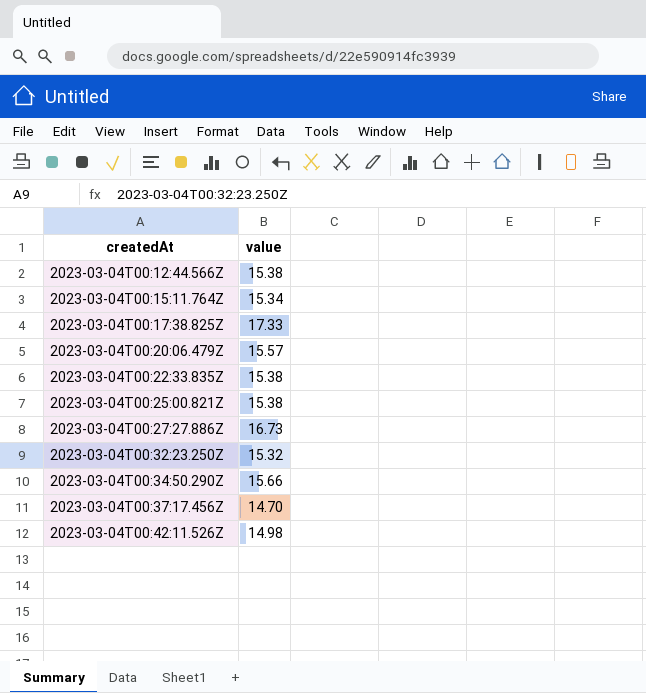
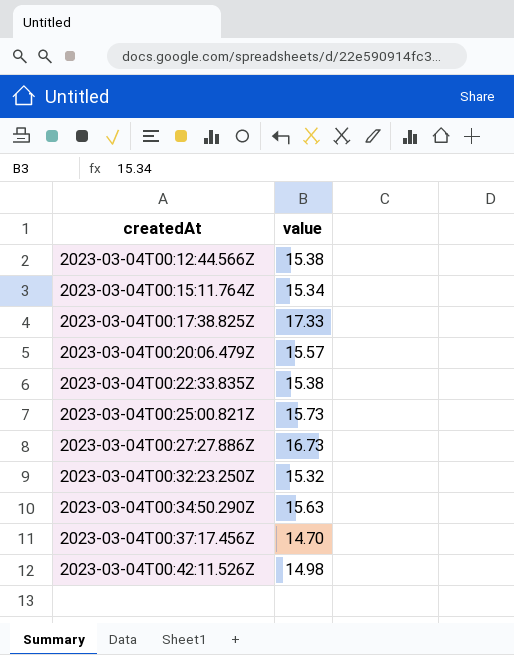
2023-03-04T00:25:00.821Z | value: 15.38 -> 15.73
2023-03-04T00:34:50.290Z | value: 15.66 -> 15.63

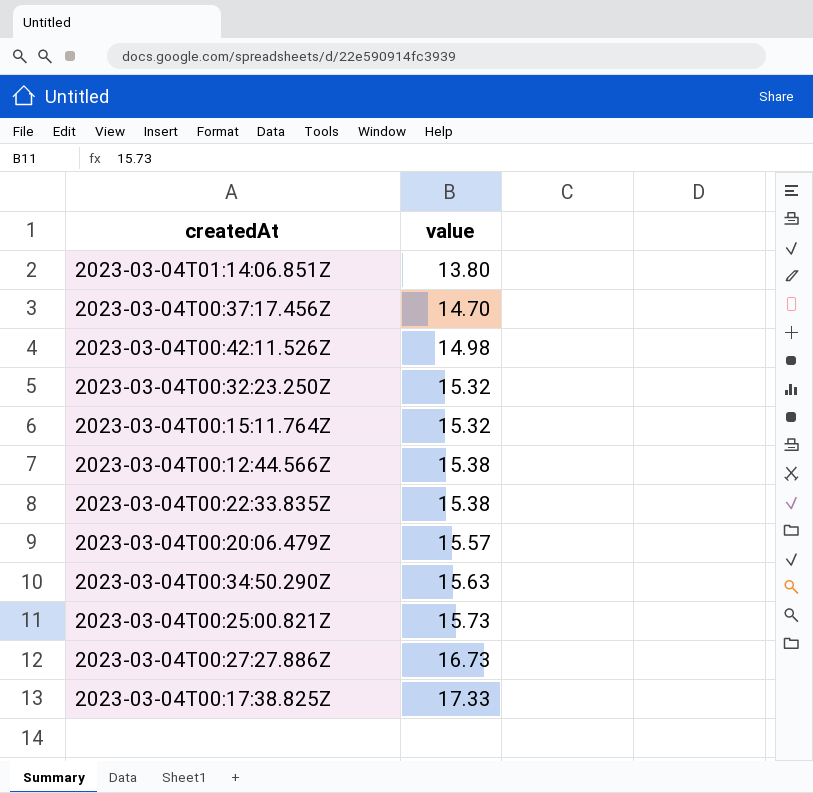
row order: createdAt ascending -> value ascending
row 2023-03-04T01:14:06.851Z: none -> 13.80
2023-03-04T00:15:11.764Z | value: 15.34 -> 15.32

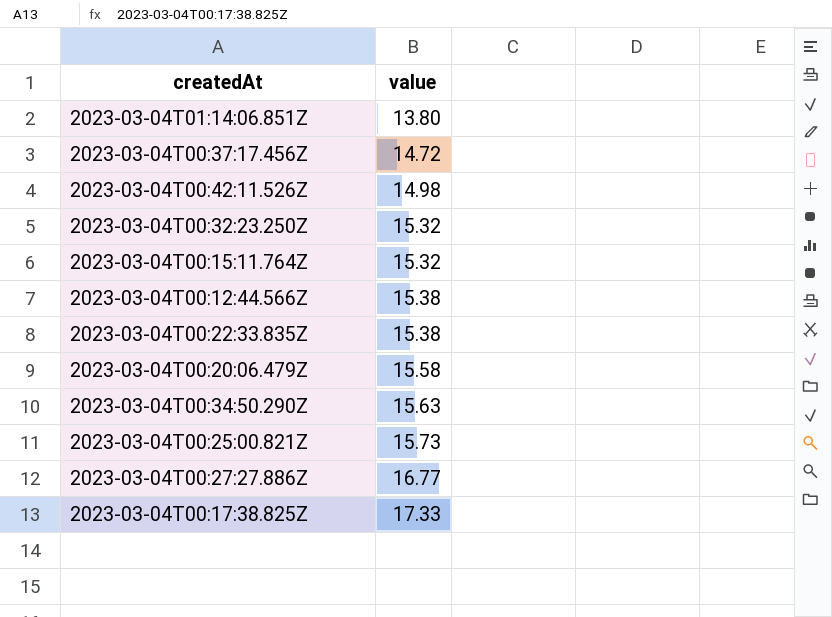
2023-03-04T00:37:17.456Z | value: 14.70 -> 14.72
2023-03-04T00:20:06.479Z | value: 15.57 -> 15.58
2023-03-04T00:27:27.886Z | value: 16.73 -> 16.77

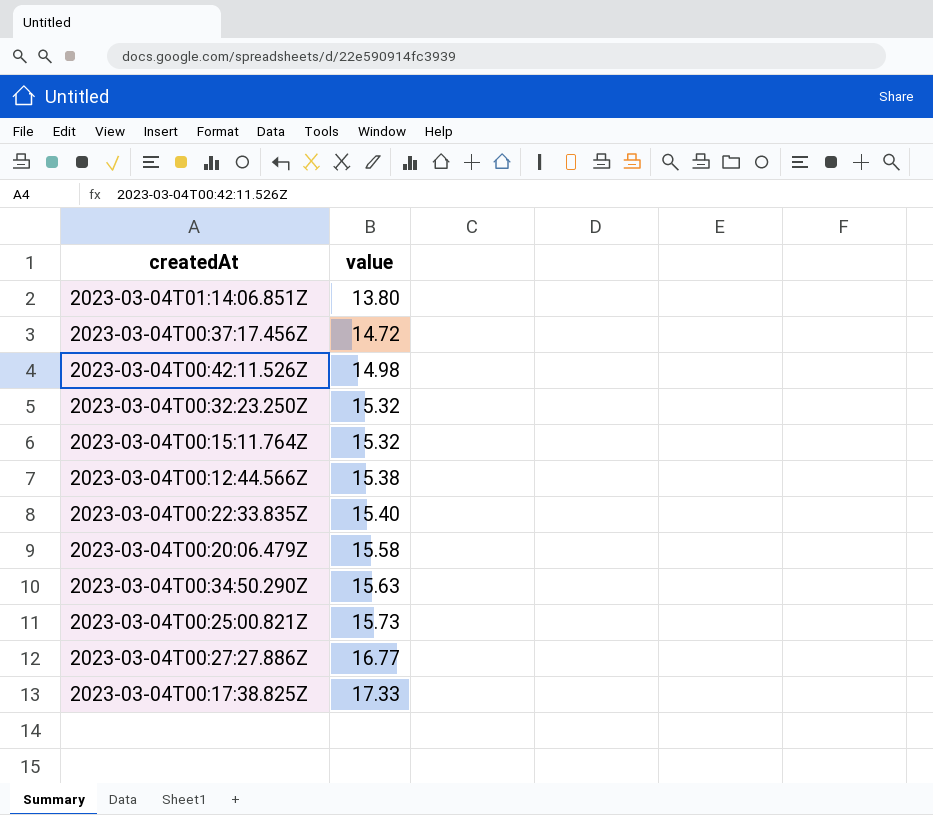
2023-03-04T00:22:33.835Z | value: 15.38 -> 15.40

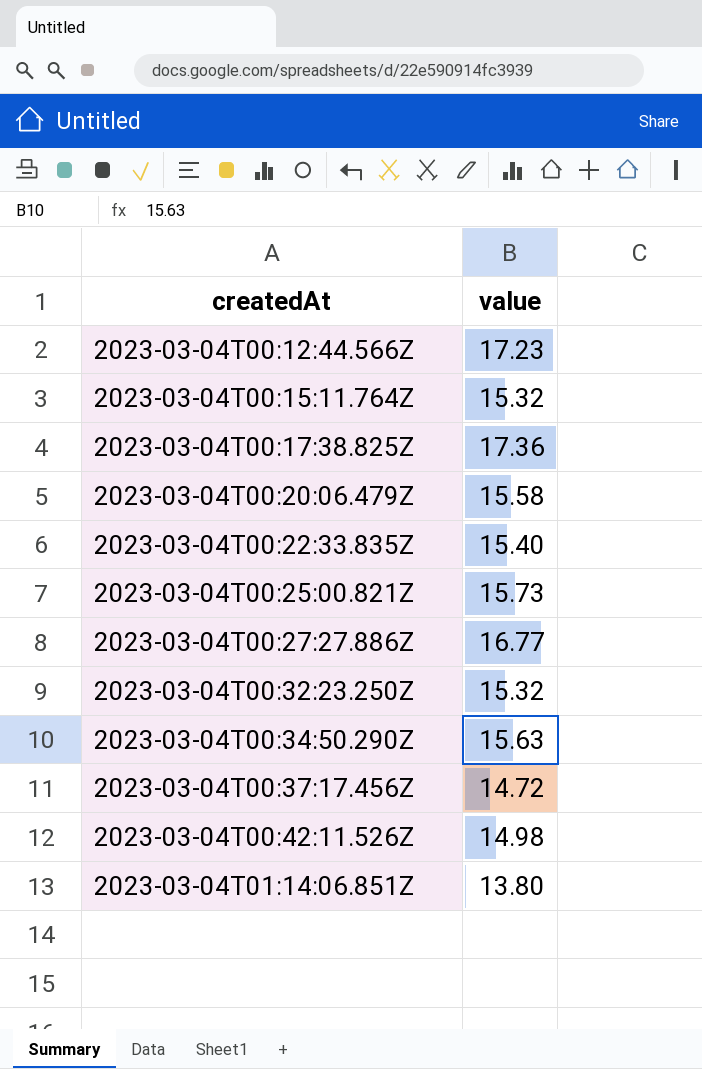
row order: value ascending -> createdAt ascending
2023-03-04T00:12:44.566Z | value: 15.38 -> 17.23
2023-03-04T00:17:38.825Z | value: 17.33 -> 17.36

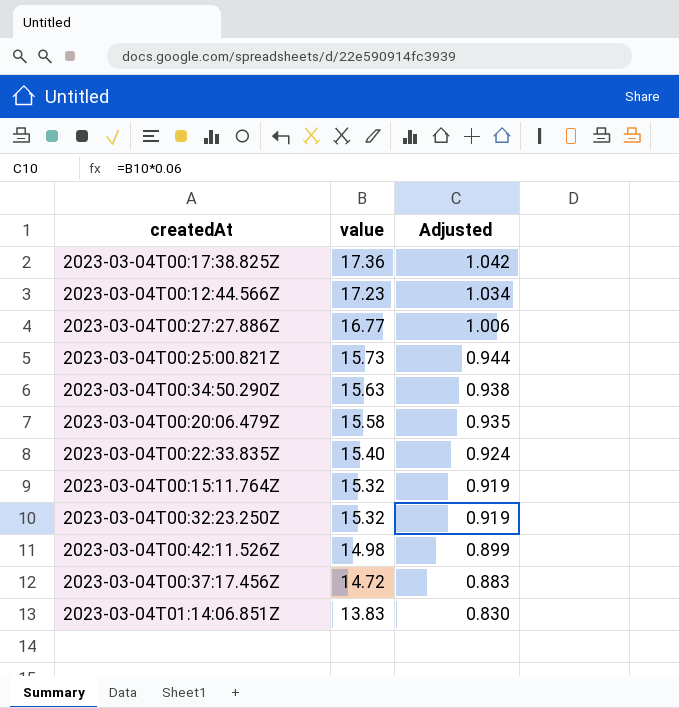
row order: createdAt ascending -> value descending
column Adjusted | formula: none -> [value] * 0.06
2023-03-04T01:14:06.851Z | value: 13.80 -> 13.83

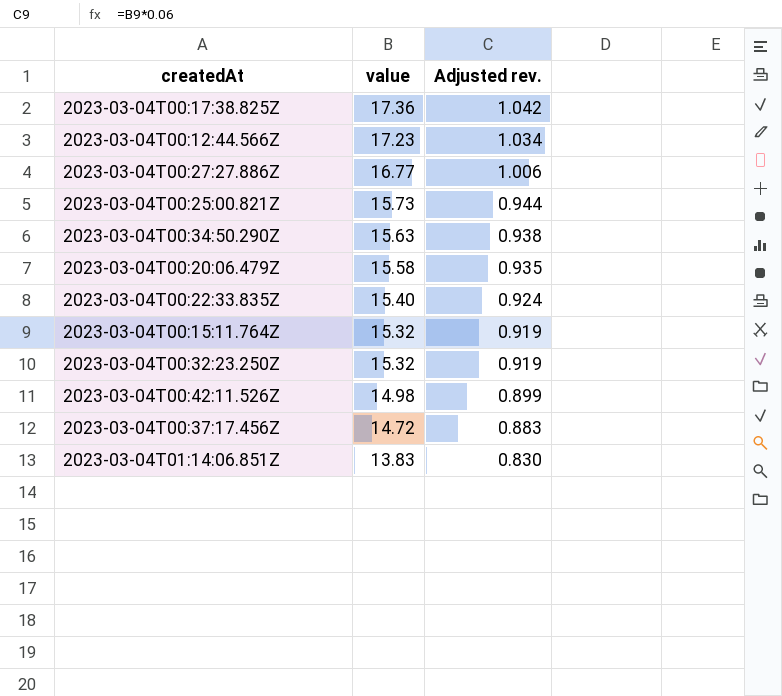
column name: Adjusted -> Adjusted rev.

